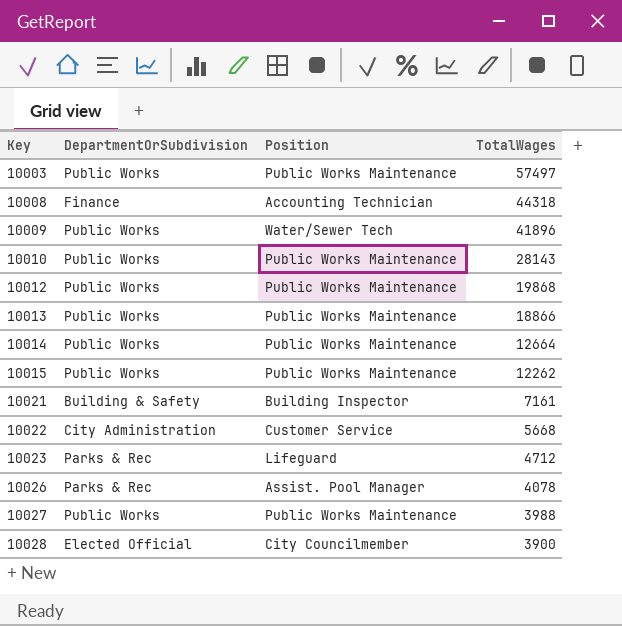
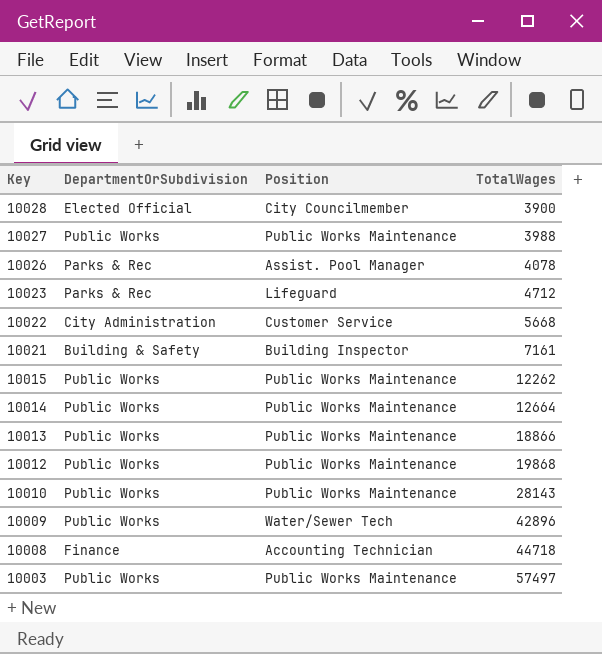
row order: Key ascending -> Key descending
10009 | TotalWages: 41896 -> 42896
10008 | TotalWages: 44318 -> 44718

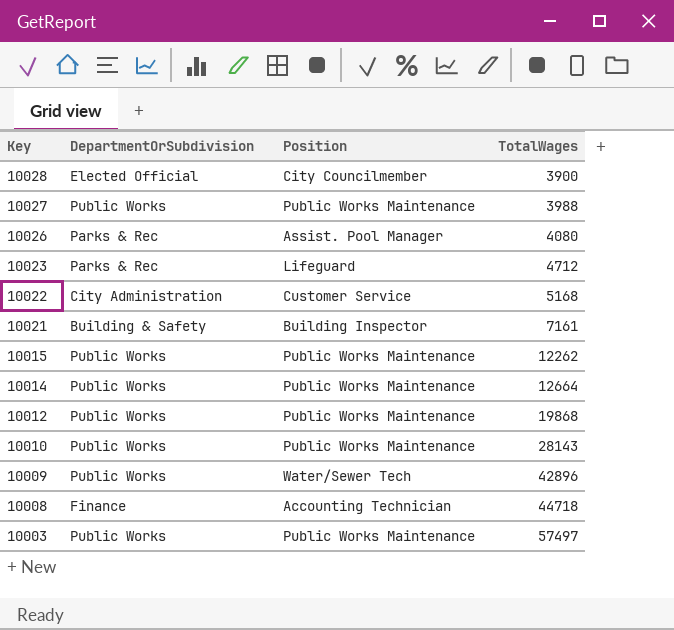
row 10013: Public Works | Public Works Maintenance | 18866 -> none
10026 | TotalWages: 4078 -> 4080
10022 | TotalWages: 5668 -> 5168

